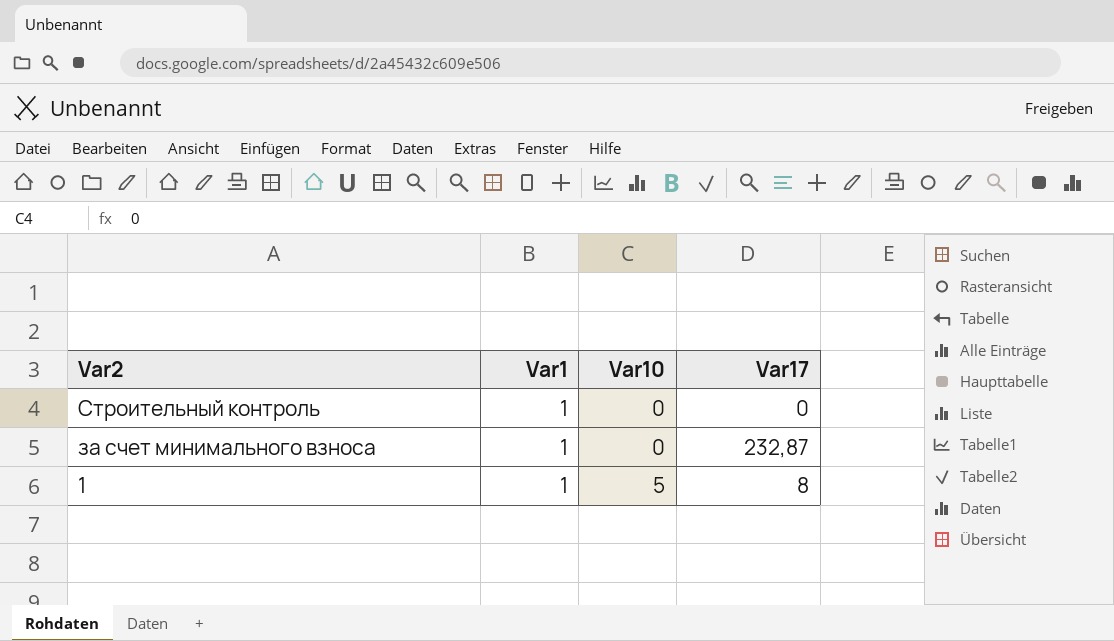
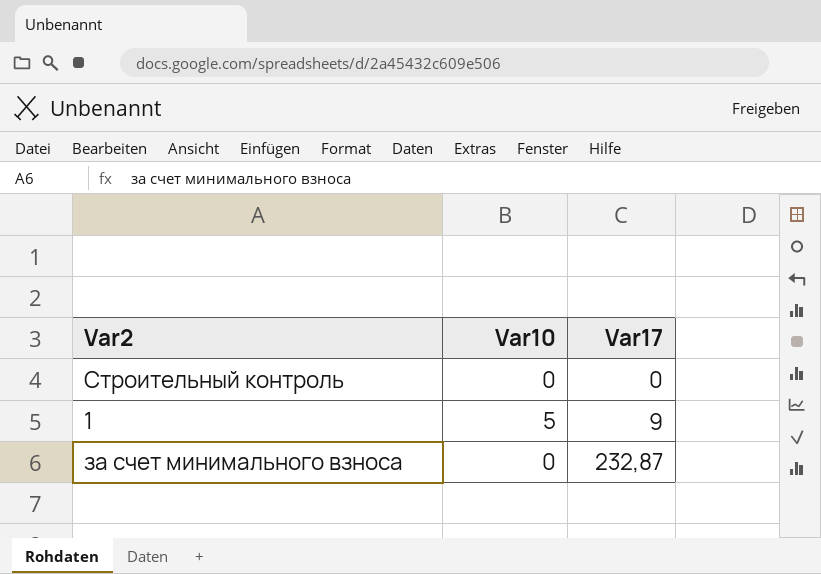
row order: Var2 descending -> Var17 ascending
column Var1 | position: 2 -> none
1 | Var17: 8 -> 9

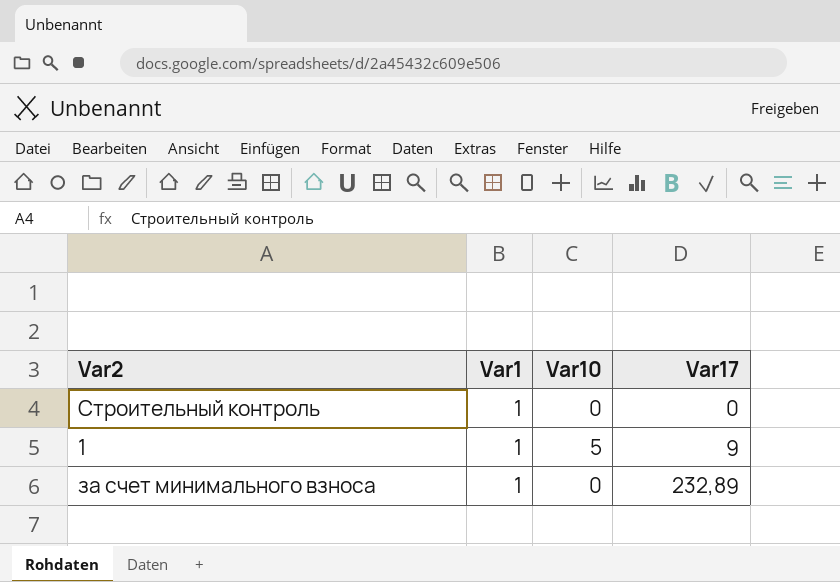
column Var1 | position: none -> 2
за счет минимального взноса | Var17: 232,87 -> 232,89

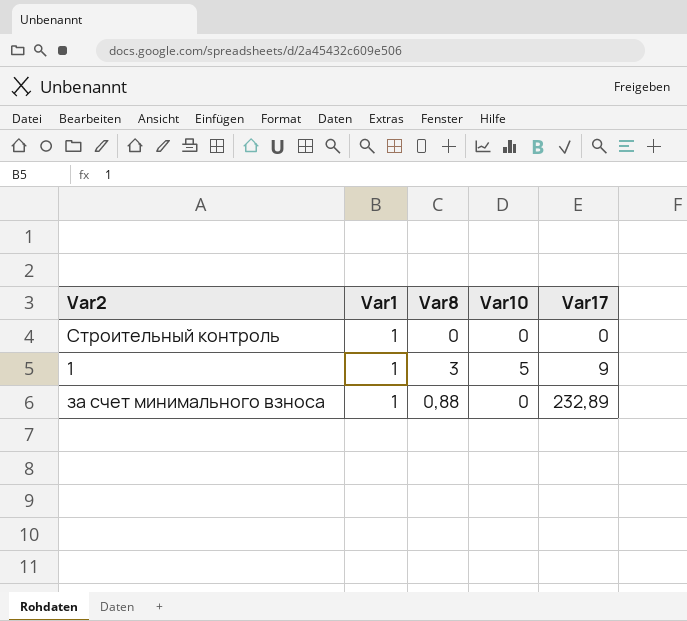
column Var8 | position: none -> 3

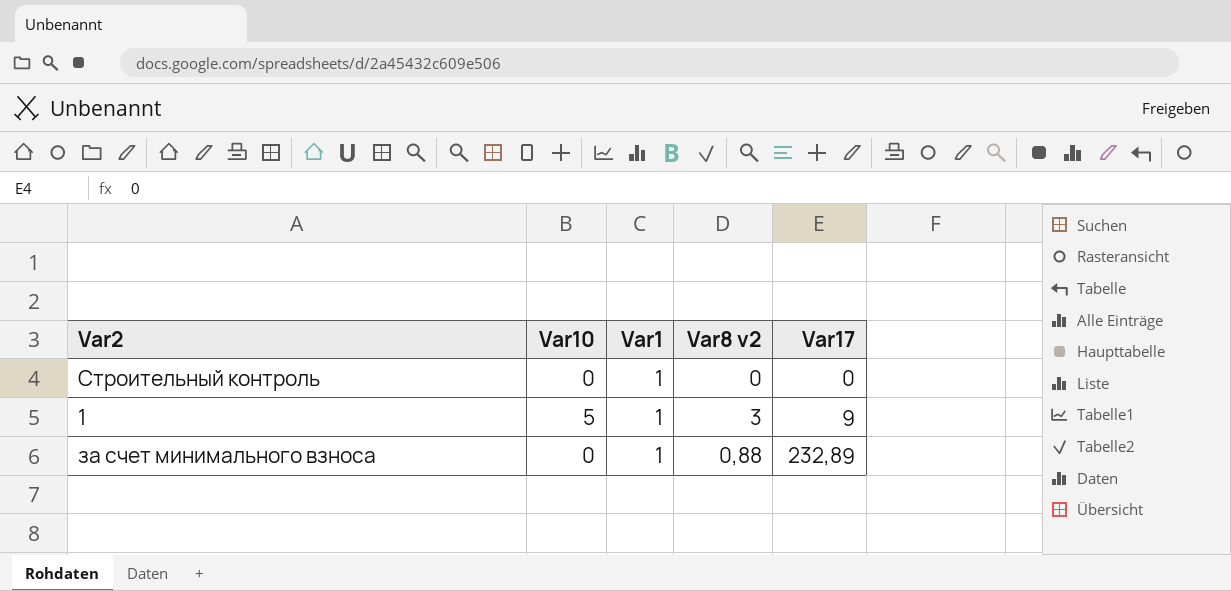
column Var10 | position: 4 -> 2
column name: Var8 -> Var8 v2

